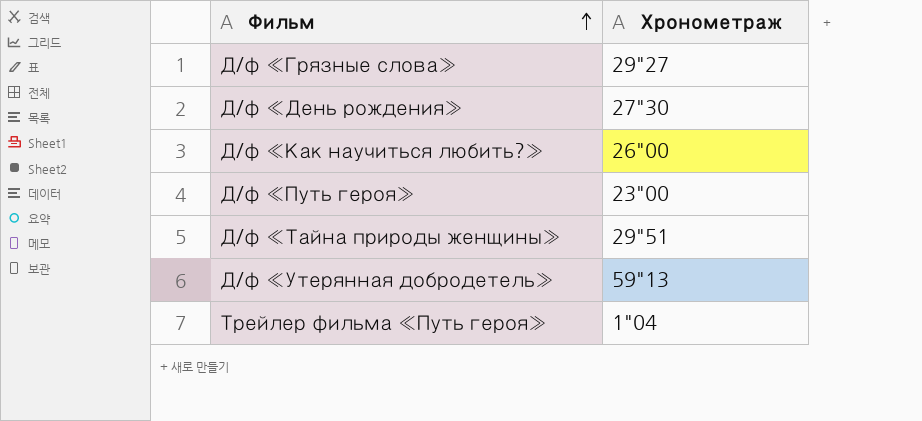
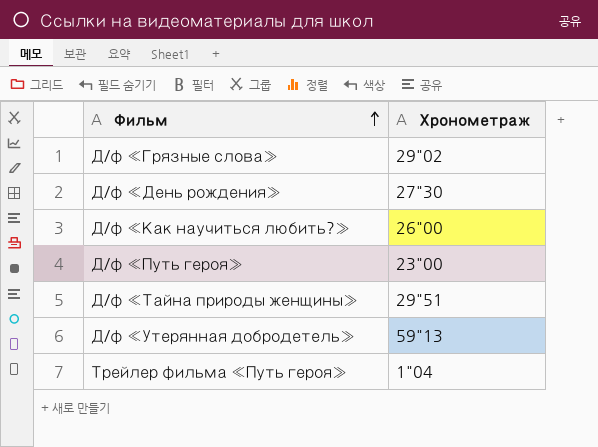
Д/ф «Грязные слова» | Хронометраж: 29"27 -> 29"02

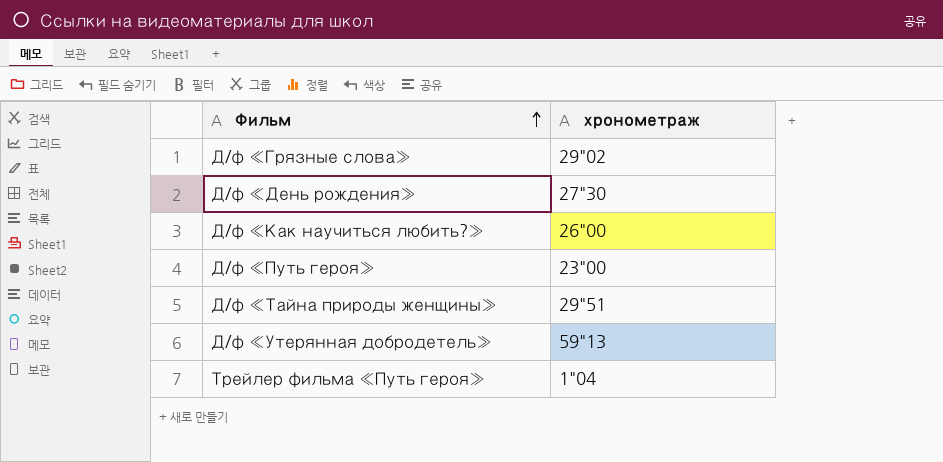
column name: Хронометраж -> хронометраж

